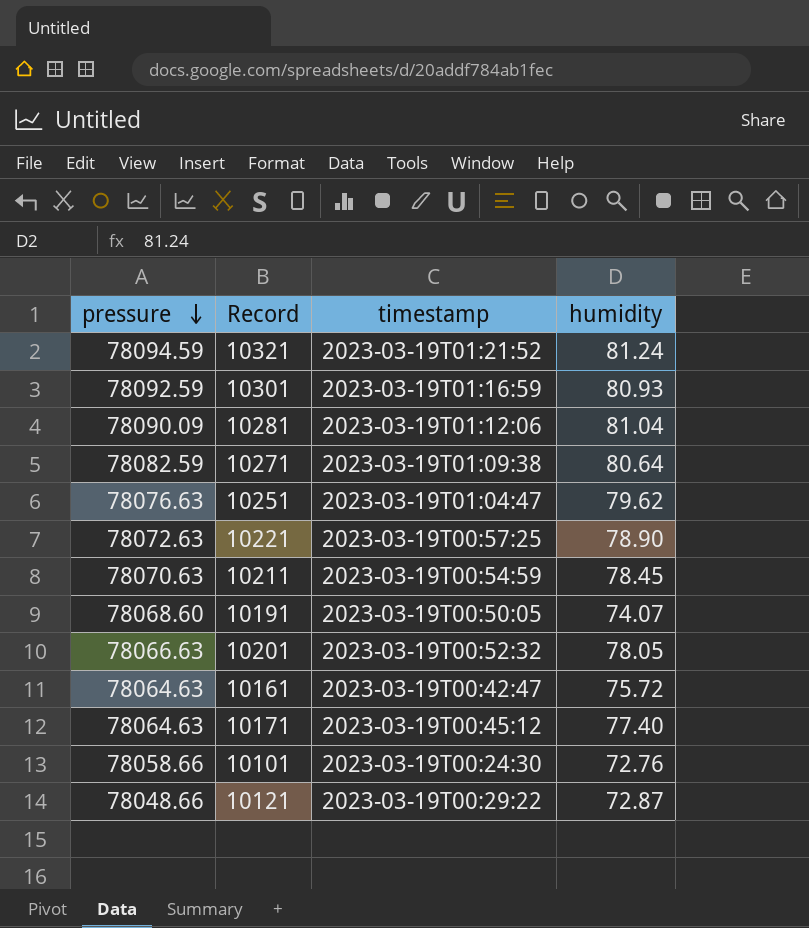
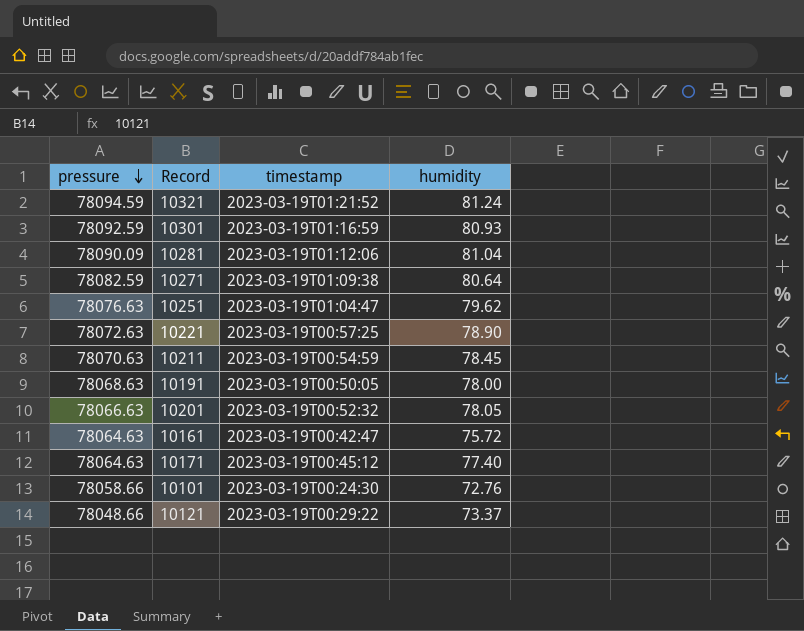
10191 | pressure: 78068.60 -> 78068.63
10191 | humidity: 74.07 -> 78.00
10121 | humidity: 72.87 -> 73.37

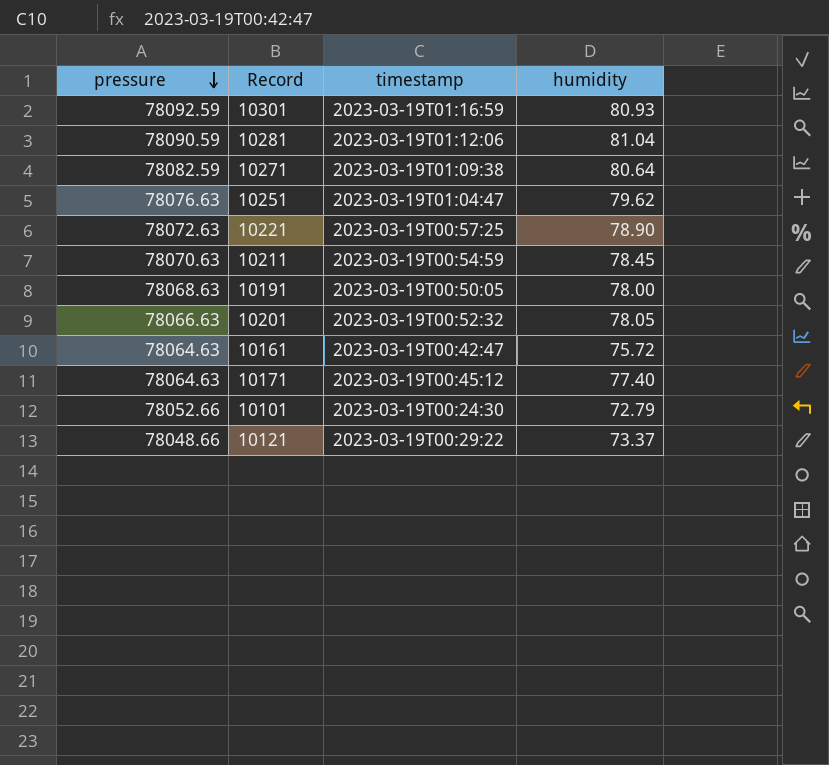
row 10321: 78094.59 | 2023-03-19T01:21:52 | 81.24 -> none
10281 | pressure: 78090.09 -> 78090.59
10101 | pressure: 78058.66 -> 78052.66
10101 | humidity: 72.76 -> 72.79

